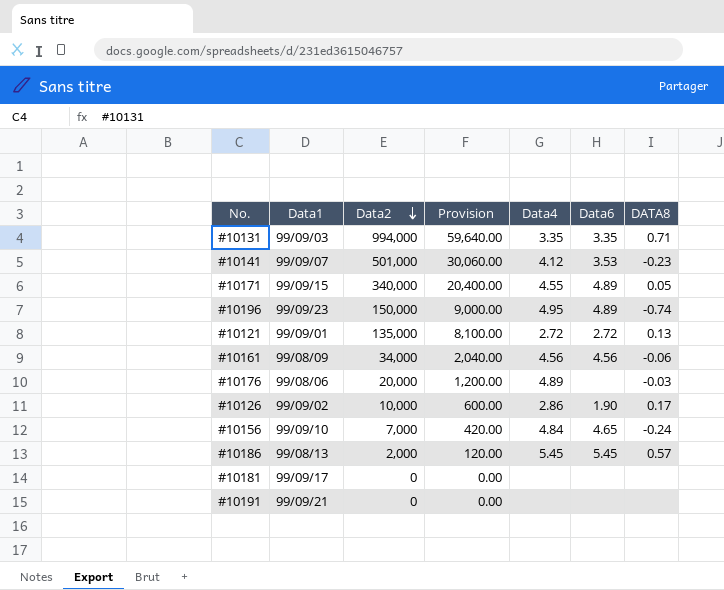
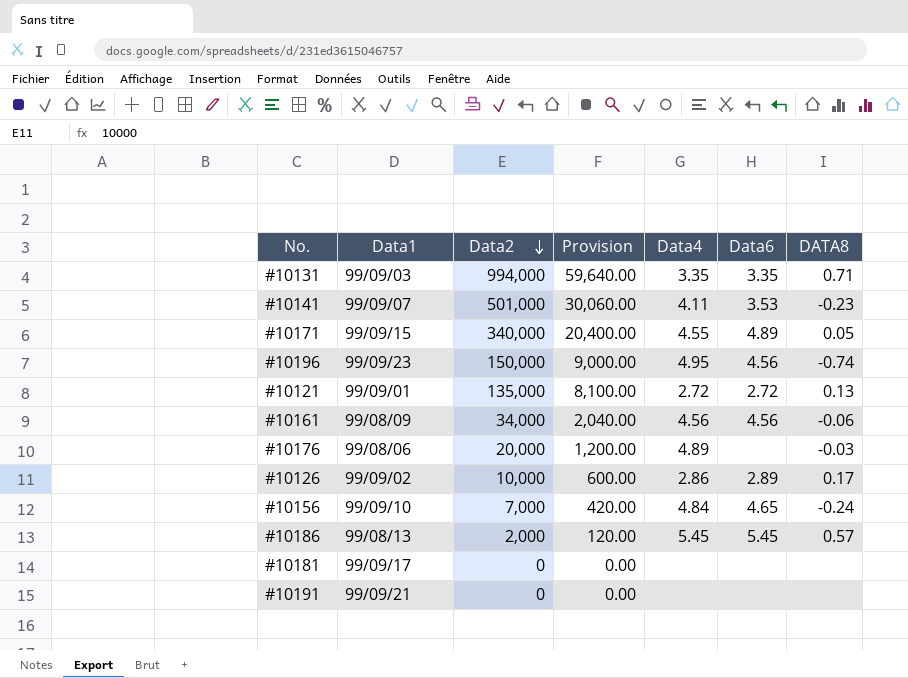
#10141 | Data4: 4.12 -> 4.11
#10196 | Data6: 4.89 -> 4.56
#10126 | Data6: 1.90 -> 2.89

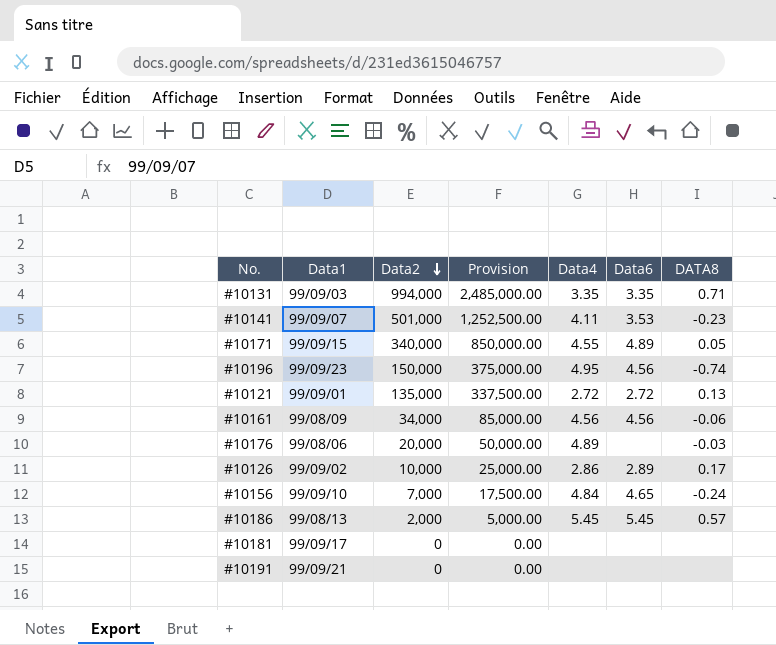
column Provision | formula: [Data2] * 0.06 -> [Data2] * 2.5

